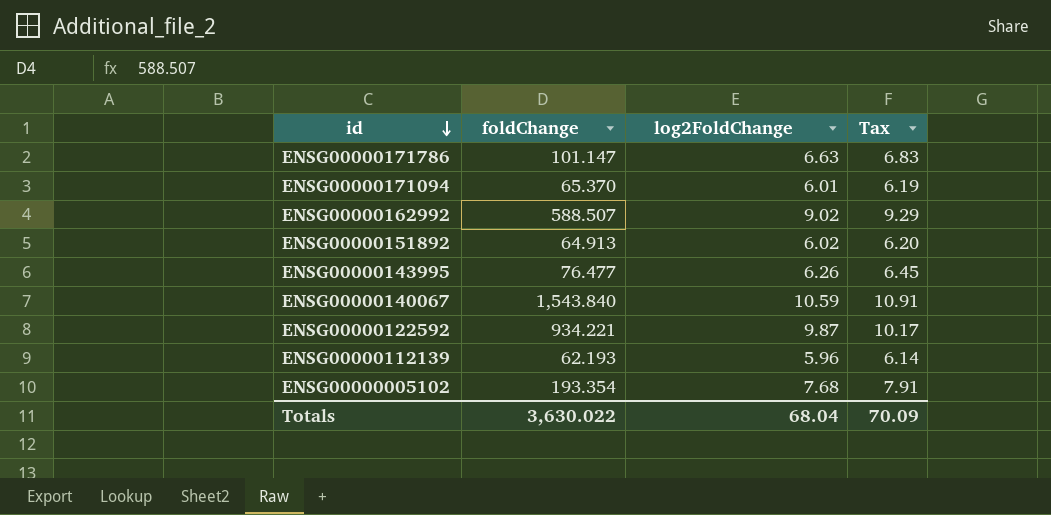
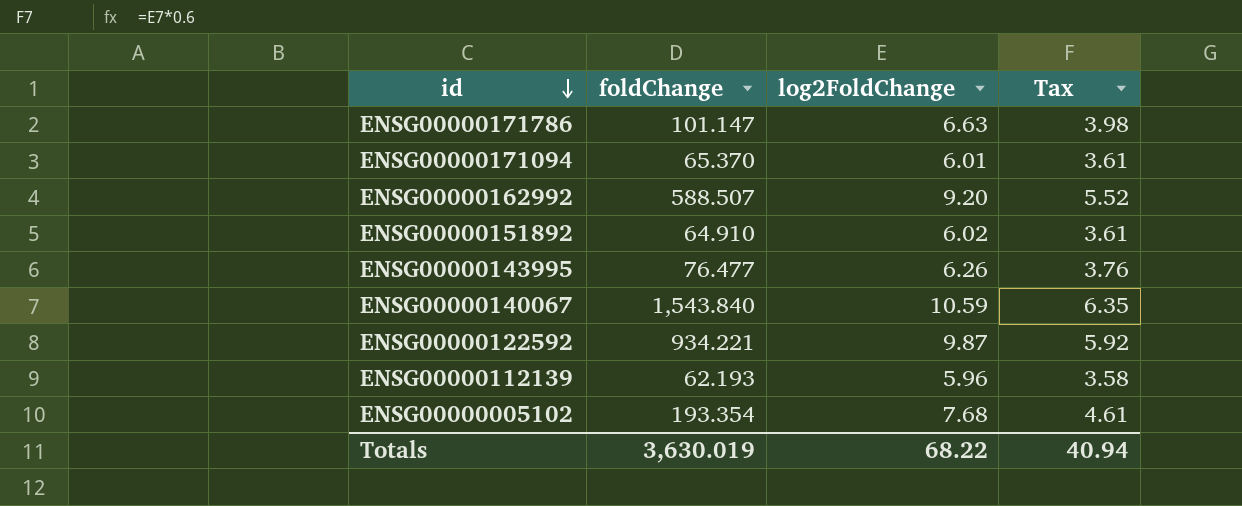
column Tax | formula: [log2FoldChange] * 1.03 -> [log2FoldChange] * 0.6
ENSG00000162992 | log2FoldChange: 9.02 -> 9.20
ENSG00000151892 | foldChange: 64.913 -> 64.910
Totals | foldChange: 3,630.022 -> 3,630.019
Totals | log2FoldChange: 68.04 -> 68.22
Totals | Tax: 70.09 -> 40.94

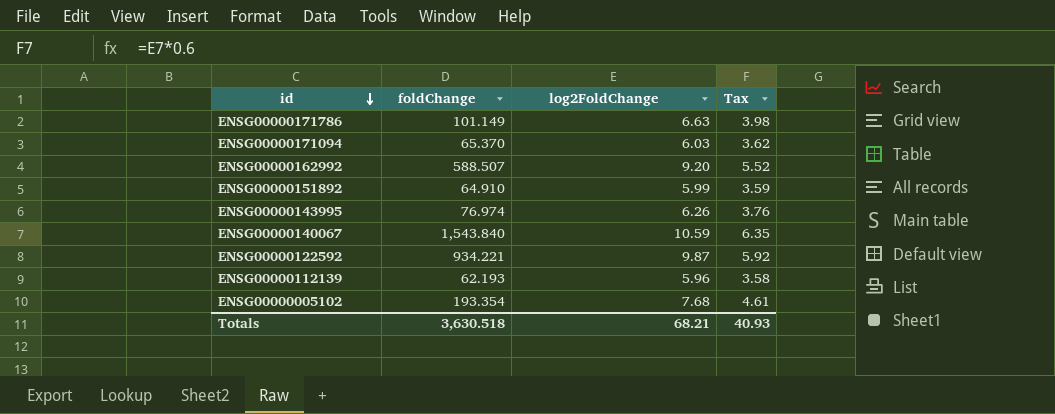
ENSG00000171786 | foldChange: 101.147 -> 101.149
ENSG00000171094 | log2FoldChange: 6.01 -> 6.03
ENSG00000171094 | Tax: 3.61 -> 3.62
ENSG00000151892 | log2FoldChange: 6.02 -> 5.99
ENSG00000151892 | Tax: 3.61 -> 3.59
ENSG00000143995 | foldChange: 76.477 -> 76.974
Totals | foldChange: 3,630.019 -> 3,630.518
Totals | log2FoldChange: 68.22 -> 68.21
Totals | Tax: 40.94 -> 40.93

